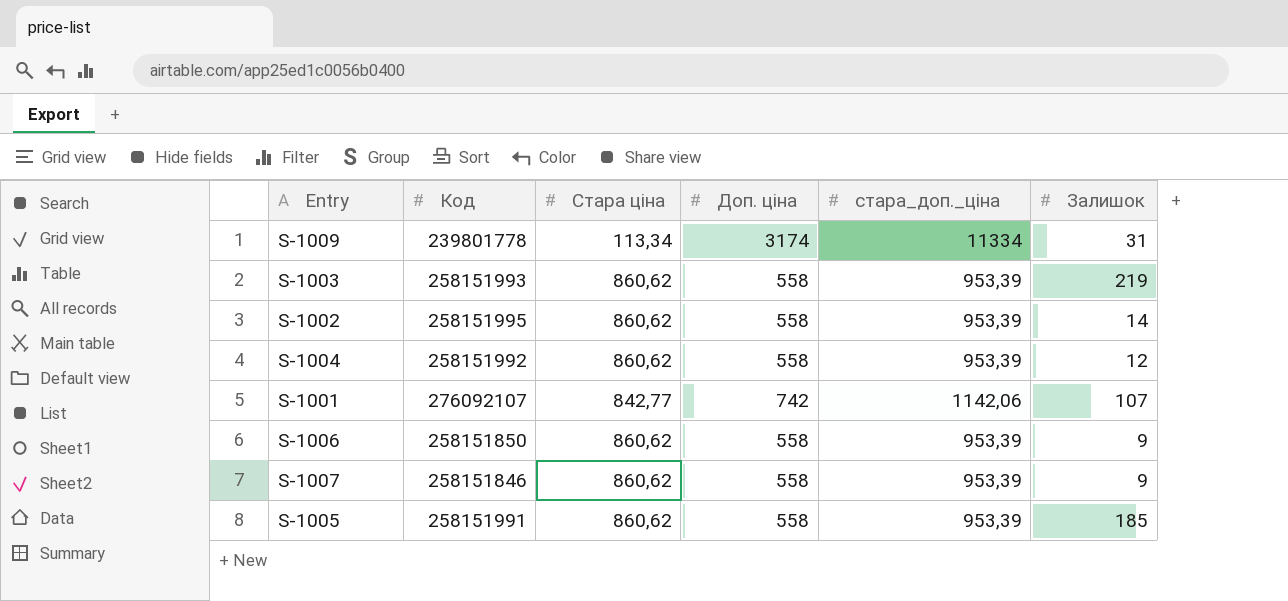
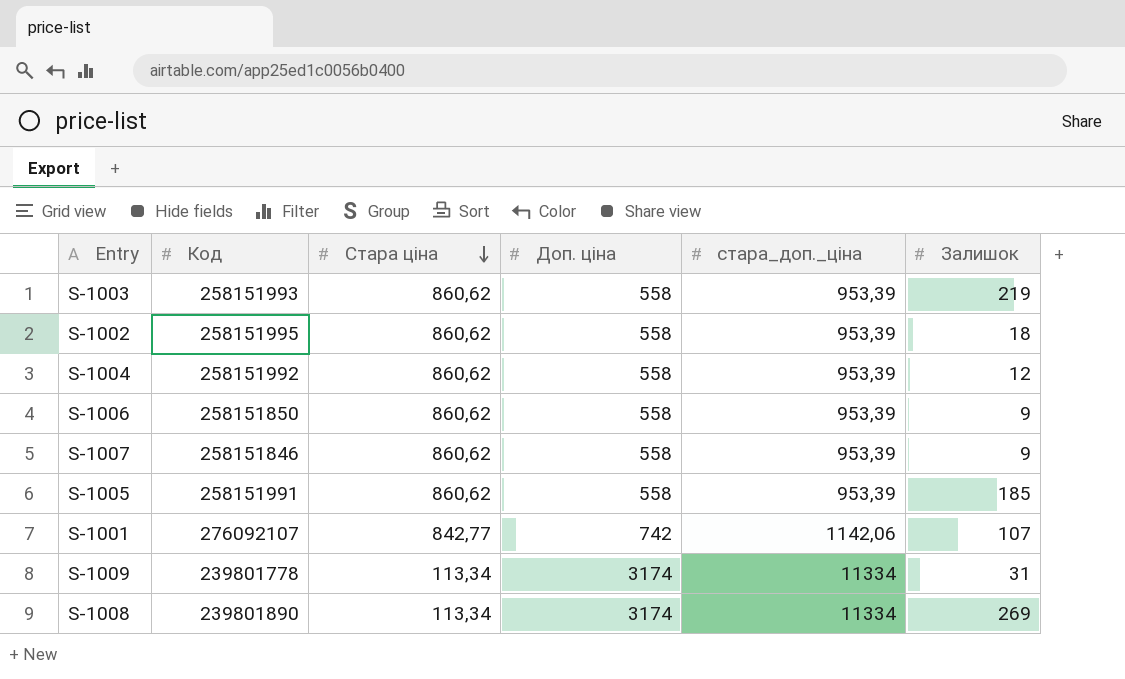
row order: none -> Стара ціна descending
S-1002 | Залишок: 14 -> 18
row S-1008: none -> 239801890 | 113,34 | 3174 | 11334 | 269

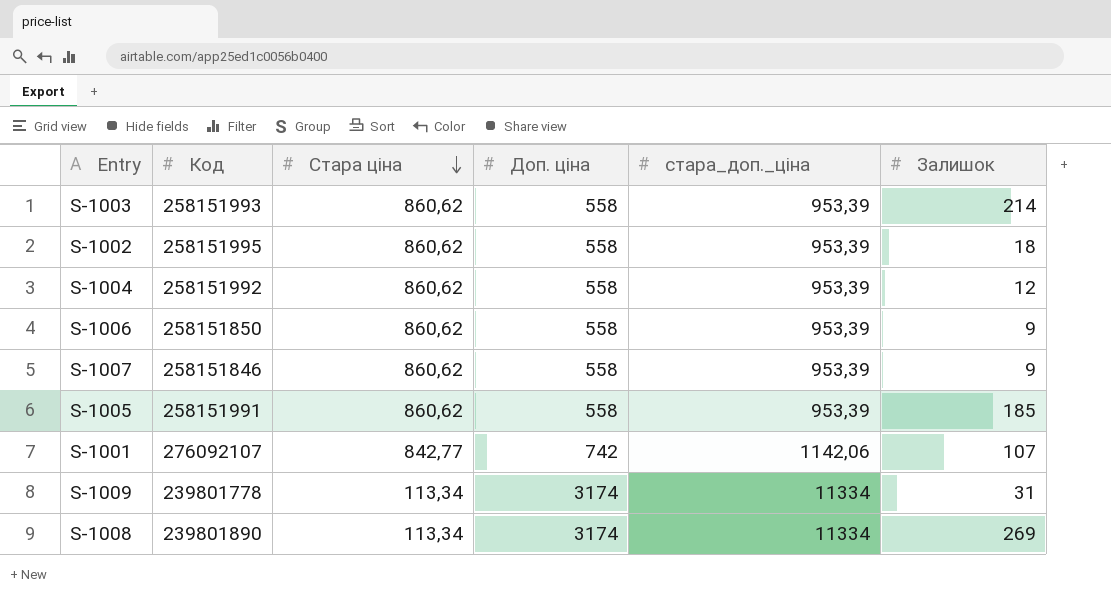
S-1003 | Залишок: 219 -> 214

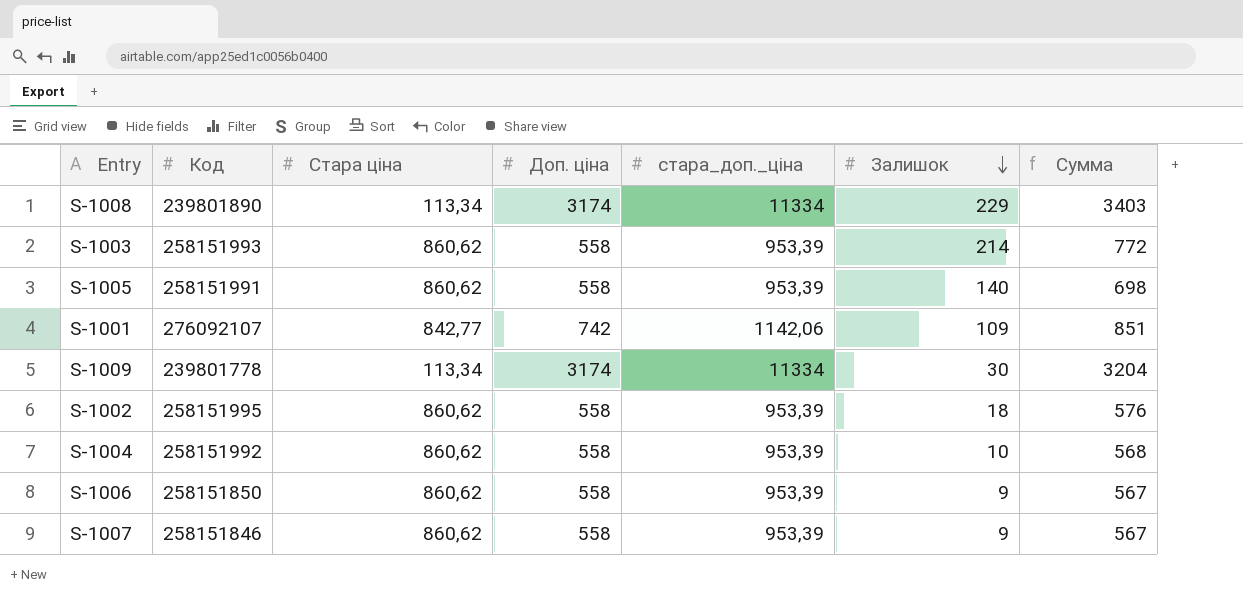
row order: Стара ціна descending -> Залишок descending
column Сумма | formula: none -> [Доп. ціна] + [Залишок]
S-1008 | Залишок: 269 -> 229
S-1005 | Залишок: 185 -> 140
S-1001 | Залишок: 107 -> 109
S-1009 | Залишок: 31 -> 30
S-1004 | Залишок: 12 -> 10

